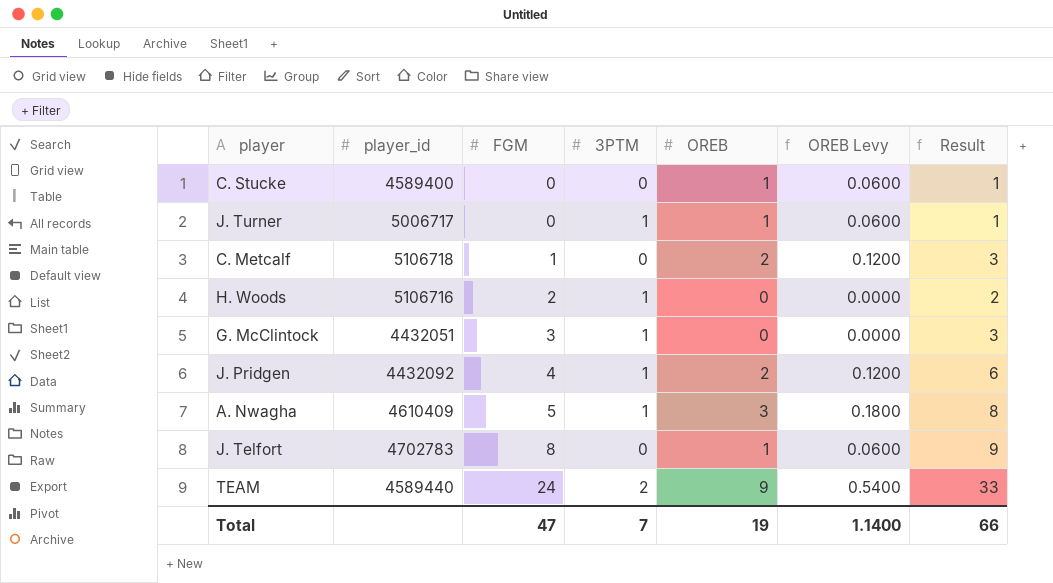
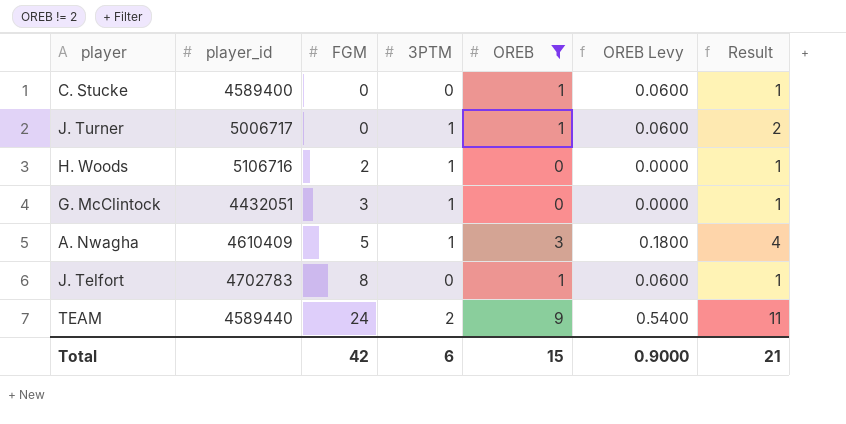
filter: none -> OREB != 2
column Result | formula: [FGM] + [OREB] -> [3PTM] + [OREB]
Total | FGM: 47 -> 42
Total | 3PTM: 7 -> 6
Total | OREB: 19 -> 15
Total | OREB Levy: 1.1400 -> 0.9000
Total | Result: 66 -> 21

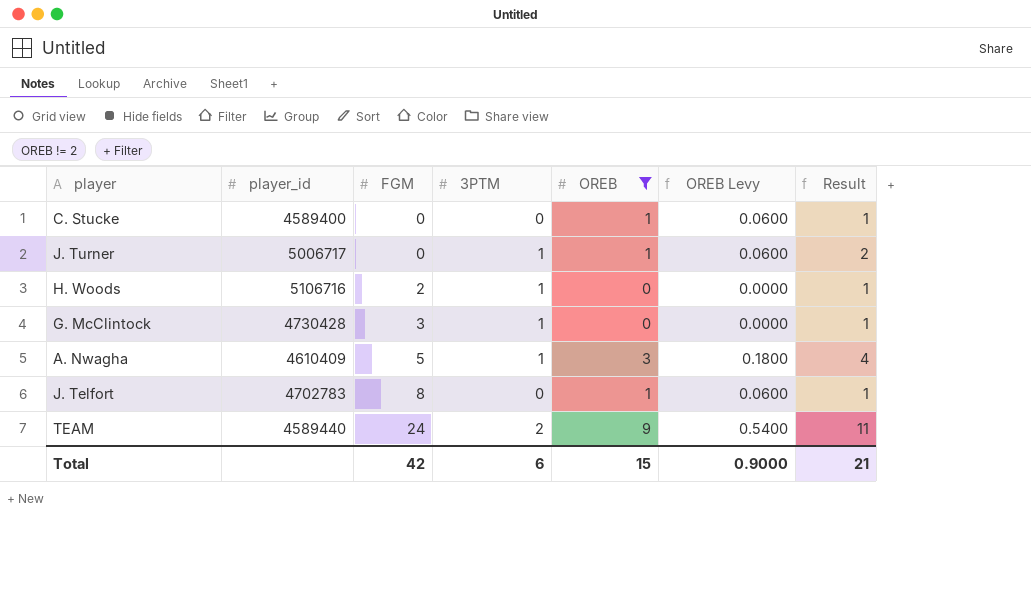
G. McClintock | player_id: 4432051 -> 4730428

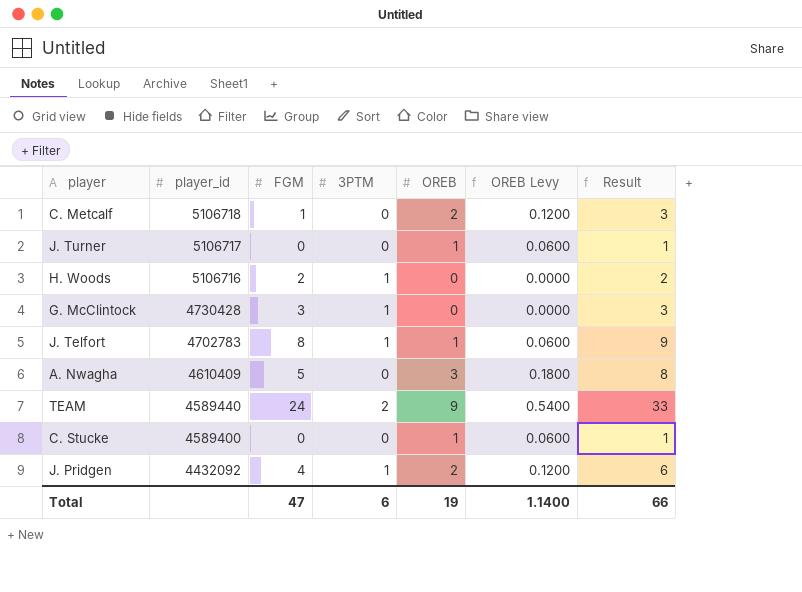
filter: OREB != 2 -> none
row order: FGM ascending -> player_id descending
column Result | formula: [3PTM] + [OREB] -> [FGM] + [OREB]
J. Turner | player_id: 5006717 -> 5106717
J. Turner | 3PTM: 1 -> 0
J. Telfort | 3PTM: 0 -> 1
A. Nwagha | 3PTM: 1 -> 0
Total | FGM: 42 -> 47
Total | OREB: 15 -> 19
Total | OREB Levy: 0.9000 -> 1.1400
Total | Result: 21 -> 66

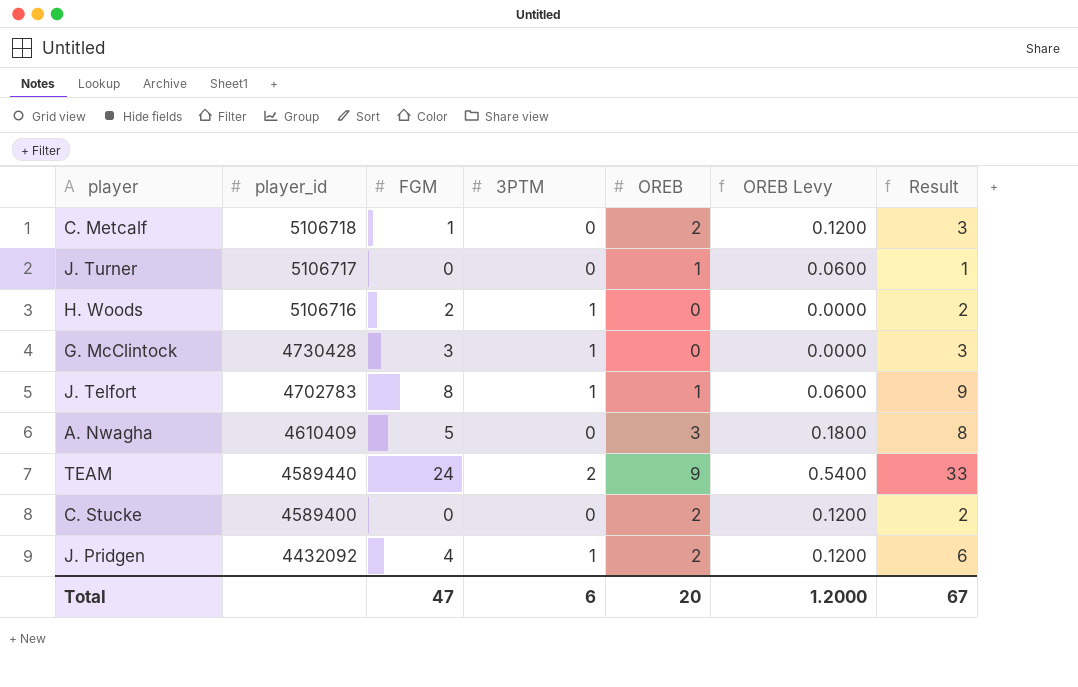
C. Stucke | OREB: 1 -> 2
C. Stucke | OREB Levy: 0.0600 -> 0.1200
C. Stucke | Result: 1 -> 2
Total | OREB: 19 -> 20
Total | OREB Levy: 1.1400 -> 1.2000
Total | Result: 66 -> 67

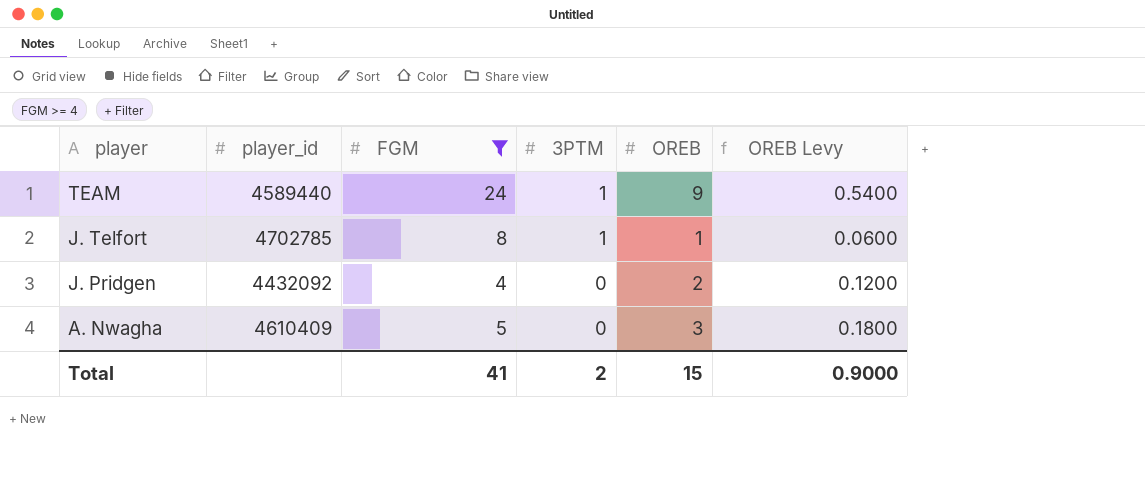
filter: none -> FGM >= 4
row order: player_id descending -> player descending
column Result | formula: [FGM] + [OREB] -> none
TEAM | 3PTM: 2 -> 1
J. Telfort | player_id: 4702783 -> 4702785
J. Pridgen | 3PTM: 1 -> 0
Total | FGM: 47 -> 41
Total | 3PTM: 6 -> 2
Total | OREB: 20 -> 15
Total | OREB Levy: 1.2000 -> 0.9000

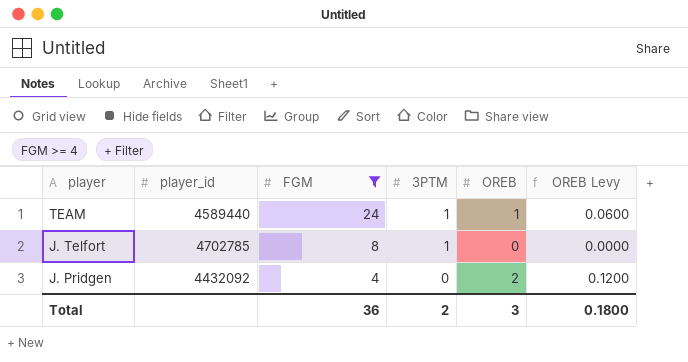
row A. Nwagha: 4610409 | 5 | 0 | 3 | 0.1800 -> none
TEAM | OREB: 9 -> 1
TEAM | OREB Levy: 0.5400 -> 0.0600
J. Telfort | OREB: 1 -> 0
J. Telfort | OREB Levy: 0.0600 -> 0.0000
Total | FGM: 41 -> 36
Total | OREB: 15 -> 3
Total | OREB Levy: 0.9000 -> 0.1800

